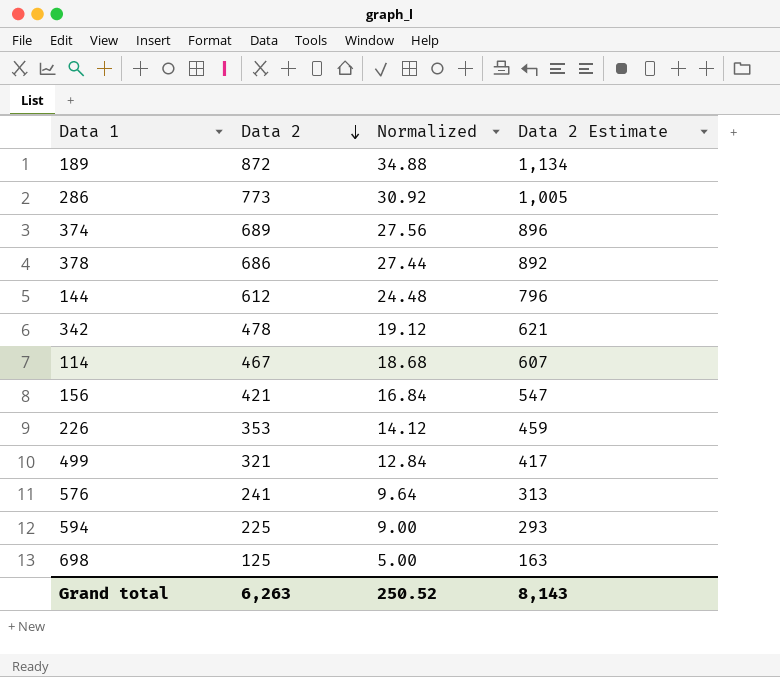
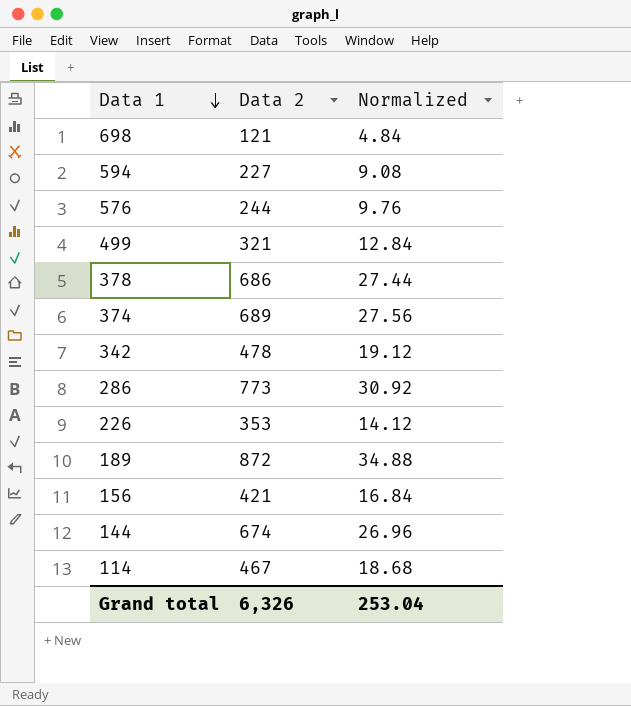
row order: Data 2 descending -> Data 1 descending
column Data 2 Estimate | formula: [Data 2] * 1.3 -> none
698 | Data 2: 125 -> 121
698 | Normalized: 5.00 -> 4.84
594 | Data 2: 225 -> 227
594 | Normalized: 9.00 -> 9.08
576 | Data 2: 241 -> 244
576 | Normalized: 9.64 -> 9.76
144 | Data 2: 612 -> 674
144 | Normalized: 24.48 -> 26.96
Grand total | Data 2: 6,263 -> 6,326
Grand total | Normalized: 250.52 -> 253.04

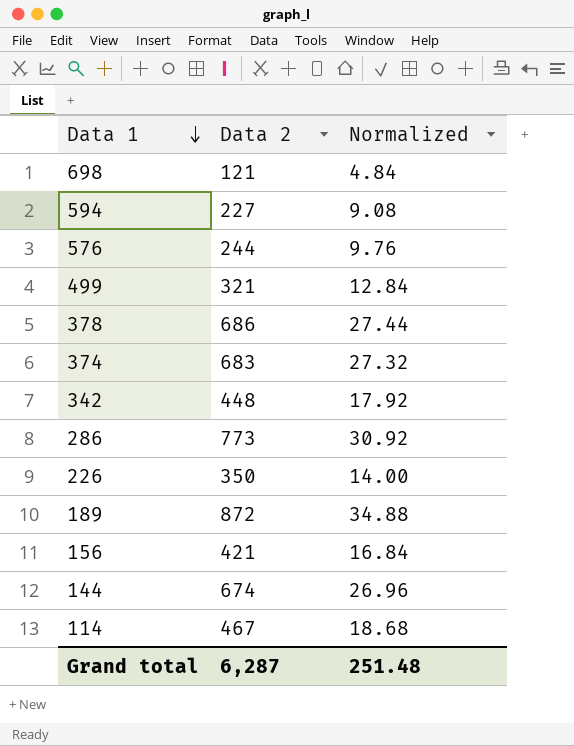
374 | Data 2: 689 -> 683
374 | Normalized: 27.56 -> 27.32
342 | Data 2: 478 -> 448
342 | Normalized: 19.12 -> 17.92
226 | Data 2: 353 -> 350
226 | Normalized: 14.12 -> 14.00
Grand total | Data 2: 6,326 -> 6,287
Grand total | Normalized: 253.04 -> 251.48

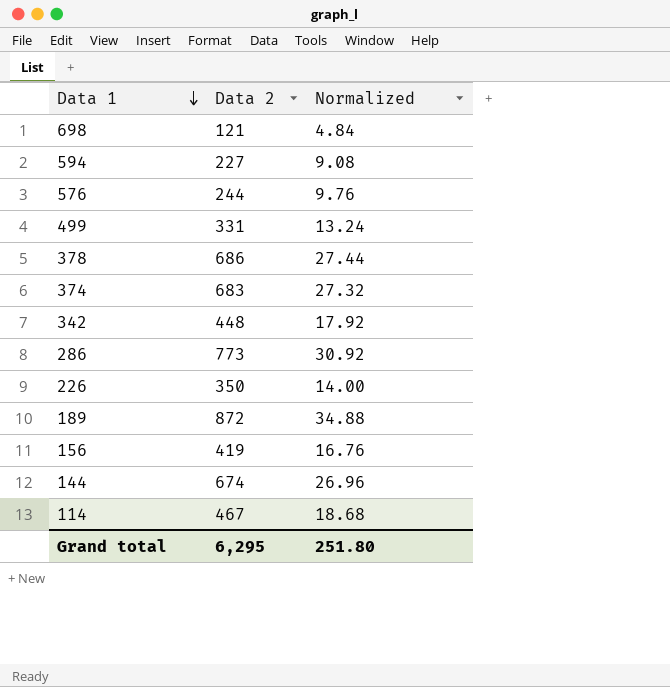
499 | Data 2: 321 -> 331
499 | Normalized: 12.84 -> 13.24
156 | Data 2: 421 -> 419
156 | Normalized: 16.84 -> 16.76
Grand total | Data 2: 6,287 -> 6,295
Grand total | Normalized: 251.48 -> 251.80

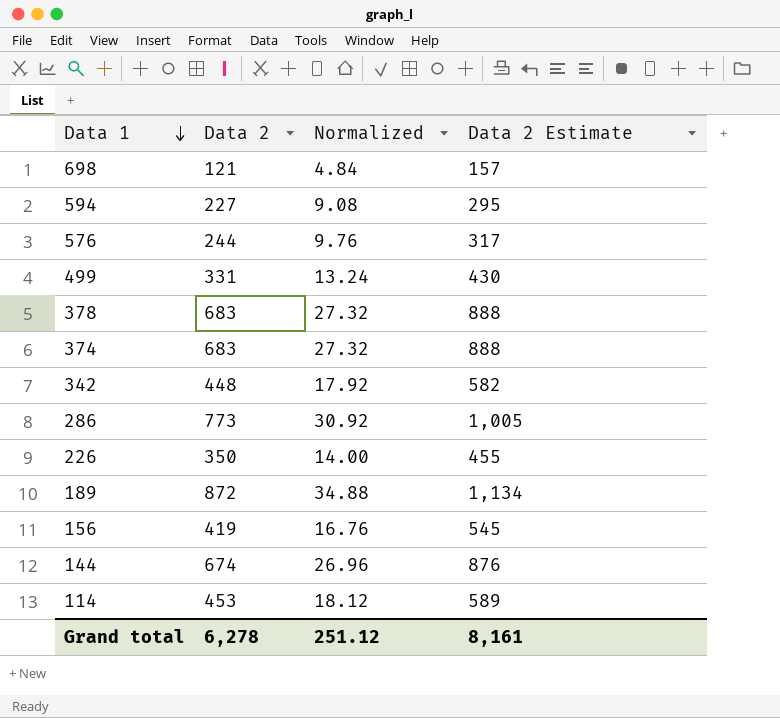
column Data 2 Estimate | formula: none -> [Data 2] * 1.3
378 | Data 2: 686 -> 683
378 | Normalized: 27.44 -> 27.32
114 | Data 2: 467 -> 453
114 | Normalized: 18.68 -> 18.12
Grand total | Data 2: 6,295 -> 6,278
Grand total | Normalized: 251.80 -> 251.12

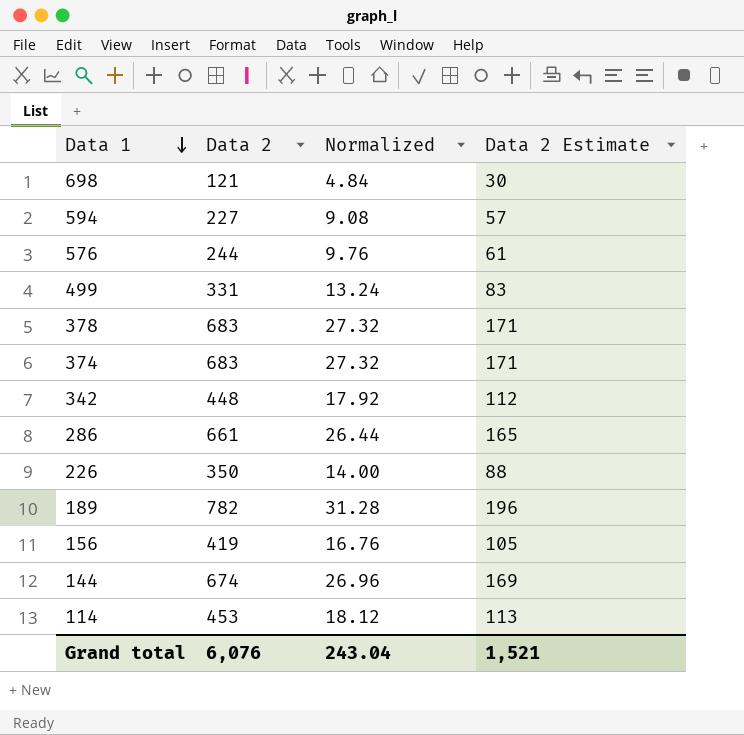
column Data 2 Estimate | formula: [Data 2] * 1.3 -> [Data 2] * 0.25
286 | Data 2: 773 -> 661
286 | Normalized: 30.92 -> 26.44
189 | Data 2: 872 -> 782
189 | Normalized: 34.88 -> 31.28
Grand total | Data 2: 6,278 -> 6,076
Grand total | Normalized: 251.12 -> 243.04
Grand total | Data 2 Estimate: 8,161 -> 1,521

